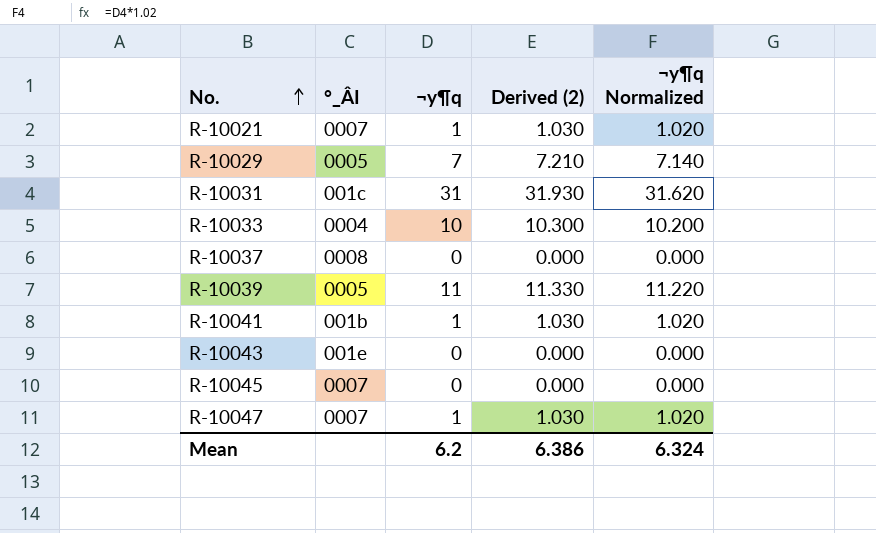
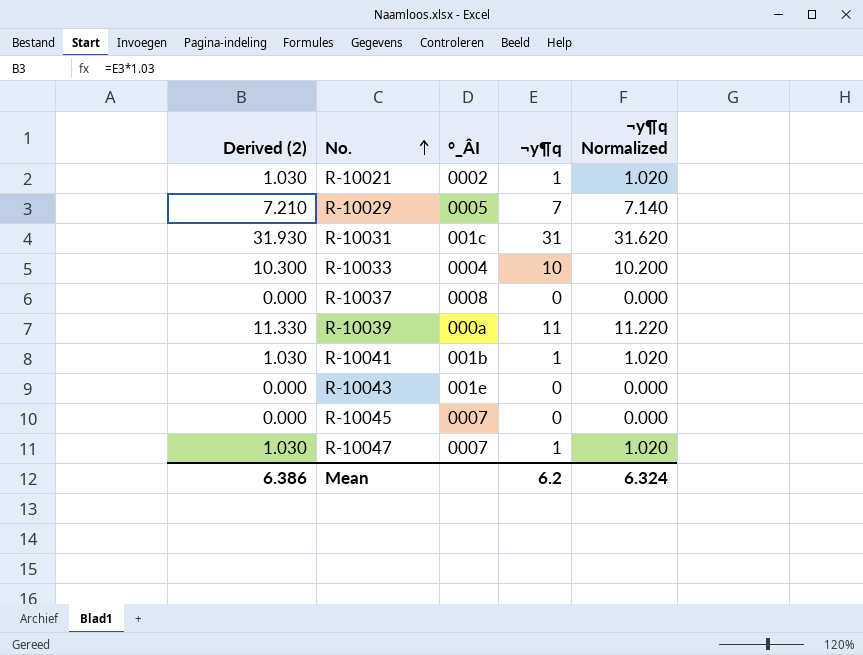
column Derived (2) | position: 4 -> 1
R-10021 | °_ÂI: 0007 -> 0002
R-10039 | °_ÂI: 0005 -> 000a

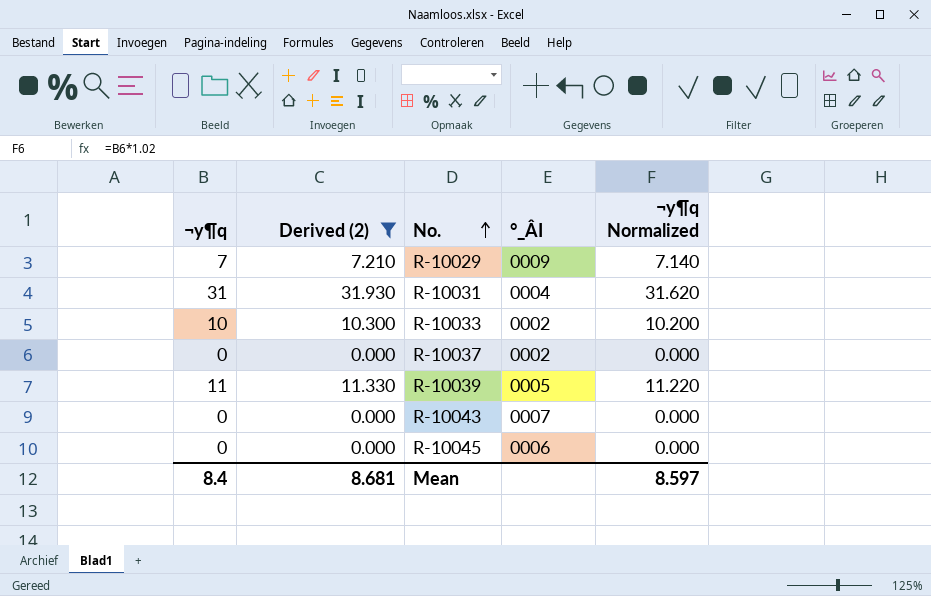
filter: none -> Derived (2) != 1.030
column ¬y¶q | position: 4 -> 1
R-10029 | °_ÂI: 0005 -> 0009
R-10031 | °_ÂI: 001c -> 0004
R-10033 | °_ÂI: 0004 -> 0002
R-10037 | °_ÂI: 0008 -> 0002
R-10039 | °_ÂI: 000a -> 0005
R-10043 | °_ÂI: 001e -> 0007
R-10045 | °_ÂI: 0007 -> 0006
Mean | ¬y¶q: 6.2 -> 8.4
Mean | Derived (2): 6.386 -> 8.681
Mean | ¬y¶q Normalized: 6.324 -> 8.597

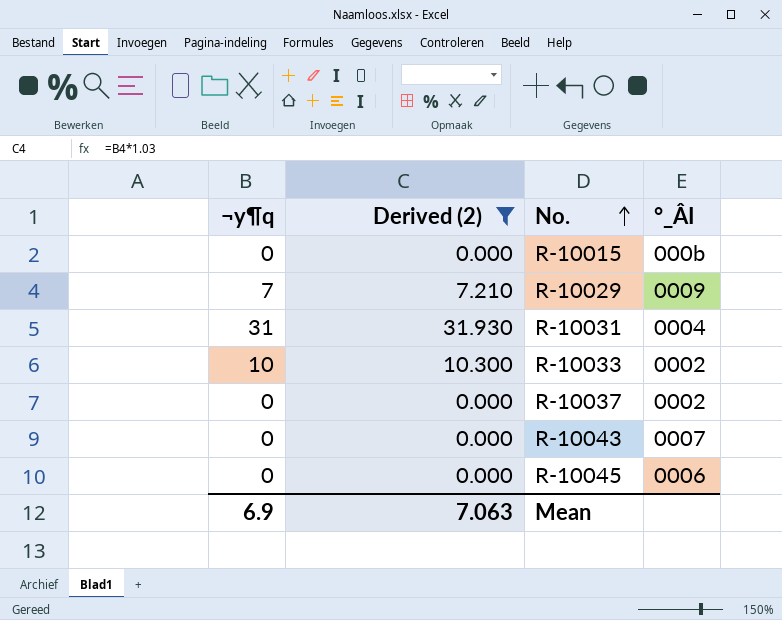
column ¬y¶q Normalized | formula: [¬y¶q] * 1.02 -> none
row R-10039: 11 | 11.330 | 0005 | 11.220 -> none
row R-10015: none -> 0 | 0.000 | 000b
Mean | ¬y¶q: 8.4 -> 6.9
Mean | Derived (2): 8.681 -> 7.063

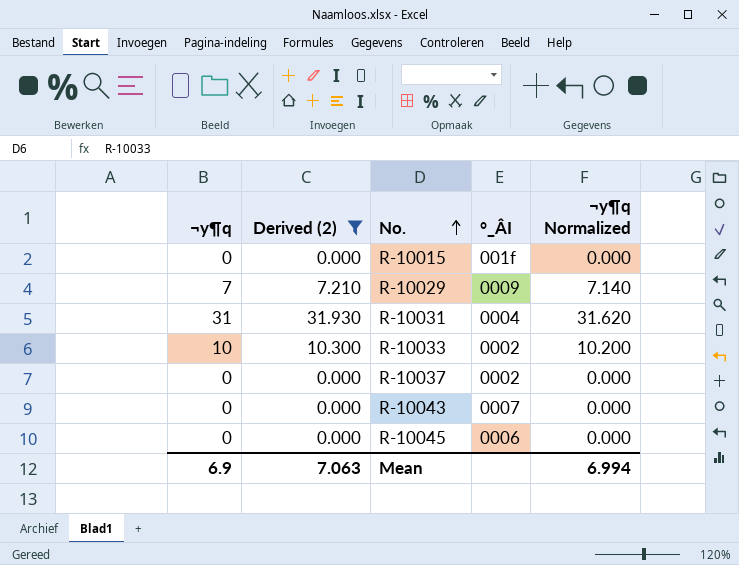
column ¬y¶q Normalized | formula: none -> [¬y¶q] * 1.02
R-10015 | °_ÂI: 000b -> 001f

